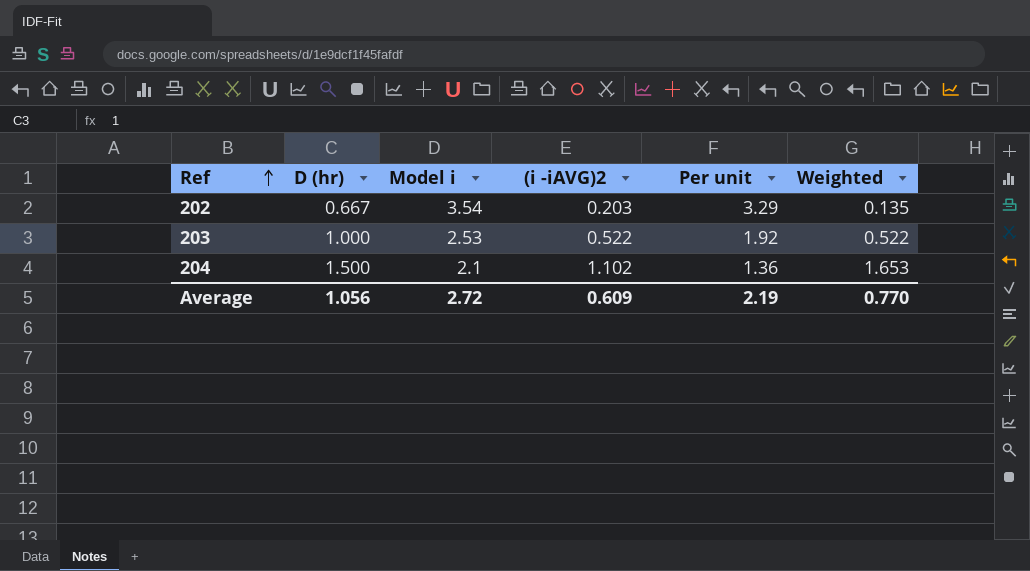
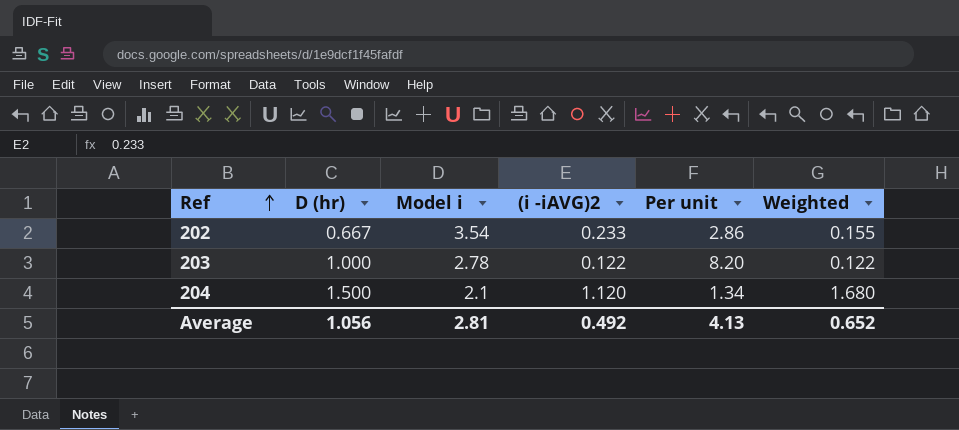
202 | (i -iAVG)2: 0.203 -> 0.233
202 | Per unit: 3.29 -> 2.86
202 | Weighted: 0.135 -> 0.155
203 | Model i: 2.53 -> 2.78
203 | (i -iAVG)2: 0.522 -> 0.122
203 | Per unit: 1.92 -> 8.20
203 | Weighted: 0.522 -> 0.122
204 | (i -iAVG)2: 1.102 -> 1.120
204 | Per unit: 1.36 -> 1.34
204 | Weighted: 1.653 -> 1.680
Average | Model i: 2.72 -> 2.81
Average | (i -iAVG)2: 0.609 -> 0.492
Average | Per unit: 2.19 -> 4.13
Average | Weighted: 0.770 -> 0.652

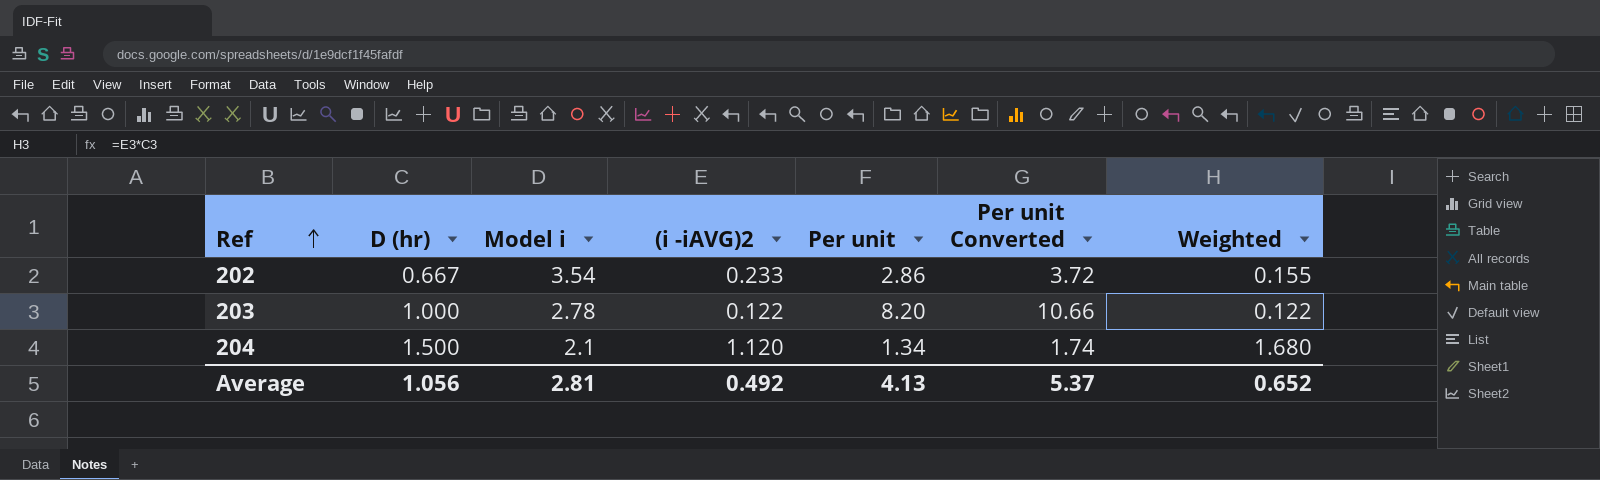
column Per unit Converted | formula: none -> [Per unit] * 1.3

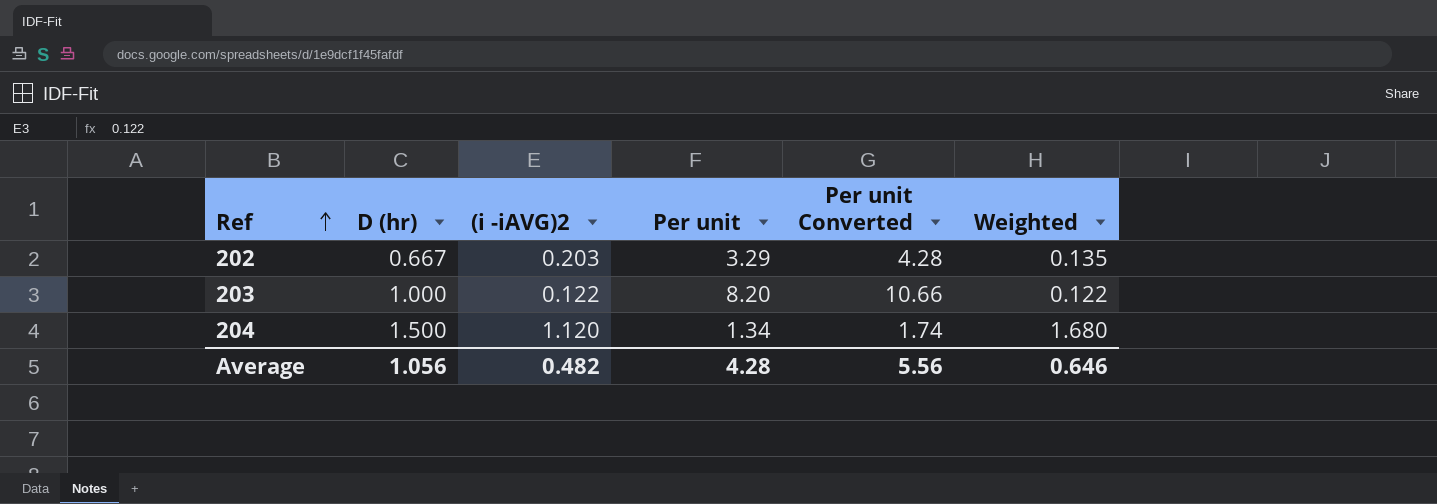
column Model i | position: 3 -> none
202 | (i -iAVG)2: 0.233 -> 0.203
202 | Per unit: 2.86 -> 3.29
202 | Per unit Converted: 3.72 -> 4.28
202 | Weighted: 0.155 -> 0.135
Average | (i -iAVG)2: 0.492 -> 0.482
Average | Per unit: 4.13 -> 4.28
Average | Per unit Converted: 5.37 -> 5.56
Average | Weighted: 0.652 -> 0.646

